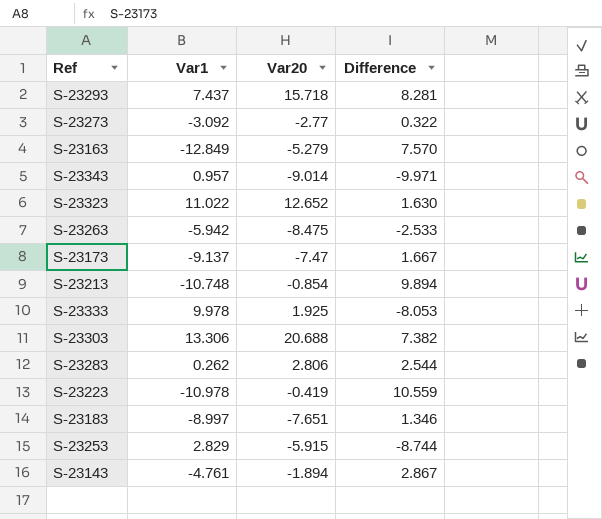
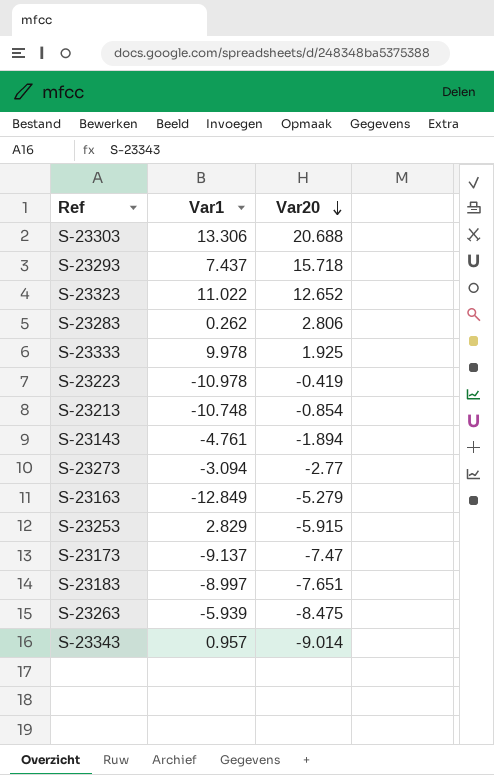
row order: none -> Var20 descending
column Difference | formula: [Var20] - [Var1] -> none
S-23273 | Var1: -3.092 -> -3.094
S-23263 | Var1: -5.942 -> -5.939

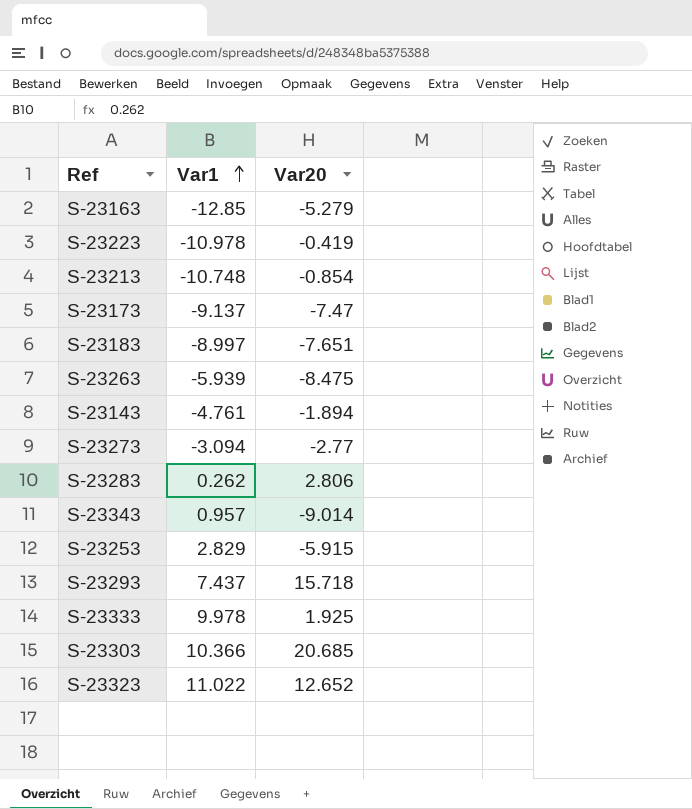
row order: Var20 descending -> Var1 ascending
S-23163 | Var1: -12.849 -> -12.85
S-23303 | Var1: 13.306 -> 10.366
S-23303 | Var20: 20.688 -> 20.685

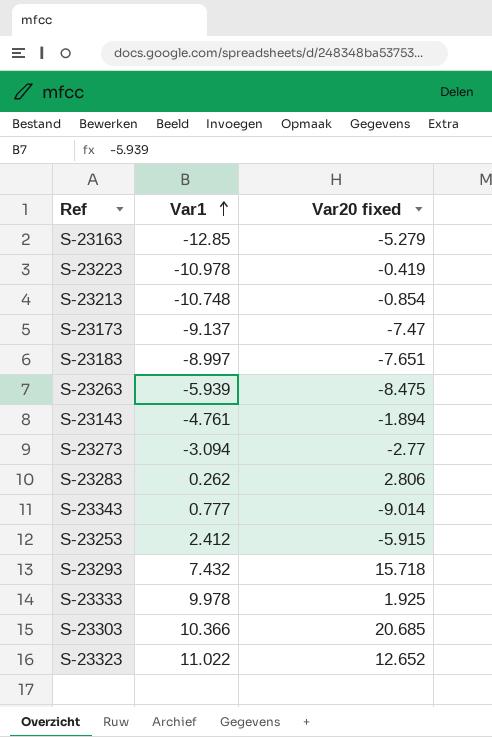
column name: Var20 -> Var20 fixed
S-23343 | Var1: 0.957 -> 0.777
S-23253 | Var1: 2.829 -> 2.412
S-23293 | Var1: 7.437 -> 7.432

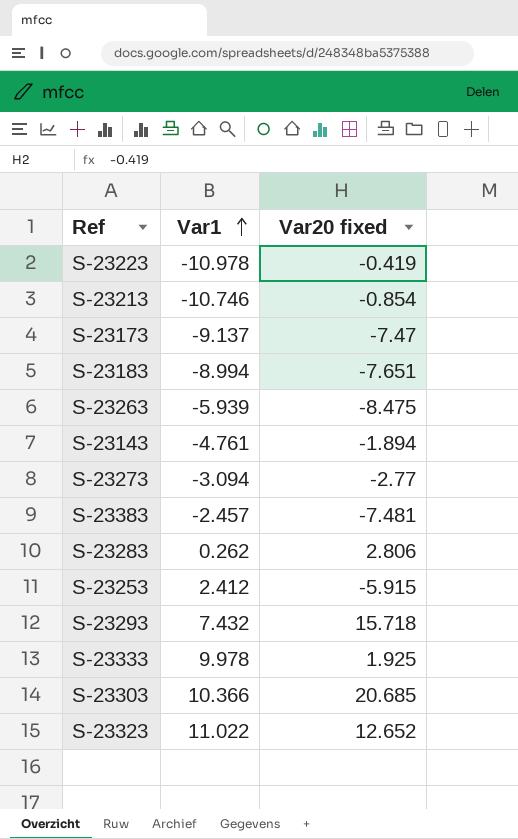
row S-23163: -12.85 | -5.279 -> none
row S-23343: 0.777 | -9.014 -> none
S-23213 | Var1: -10.748 -> -10.746
S-23183 | Var1: -8.997 -> -8.994
row S-23383: none -> -2.457 | -7.481

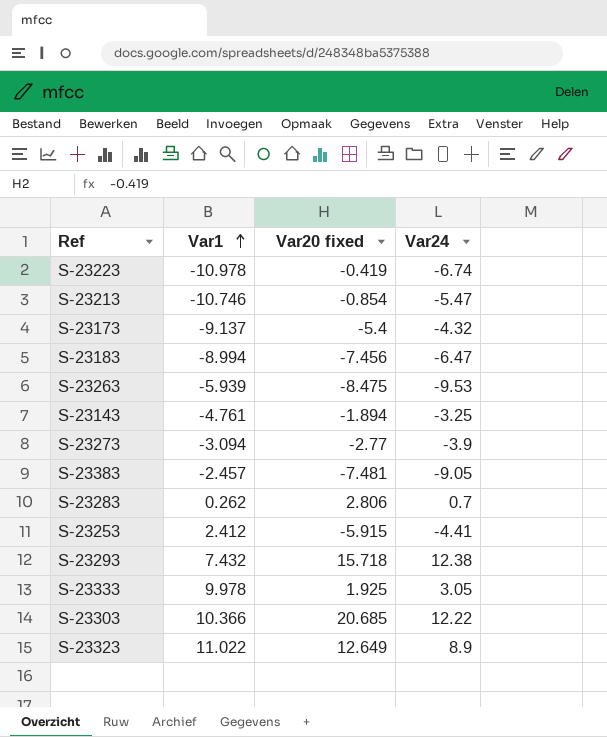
column Var24 | position: none -> 4
S-23173 | Var20 fixed: -7.47 -> -5.4
S-23183 | Var20 fixed: -7.651 -> -7.456
S-23323 | Var20 fixed: 12.652 -> 12.649

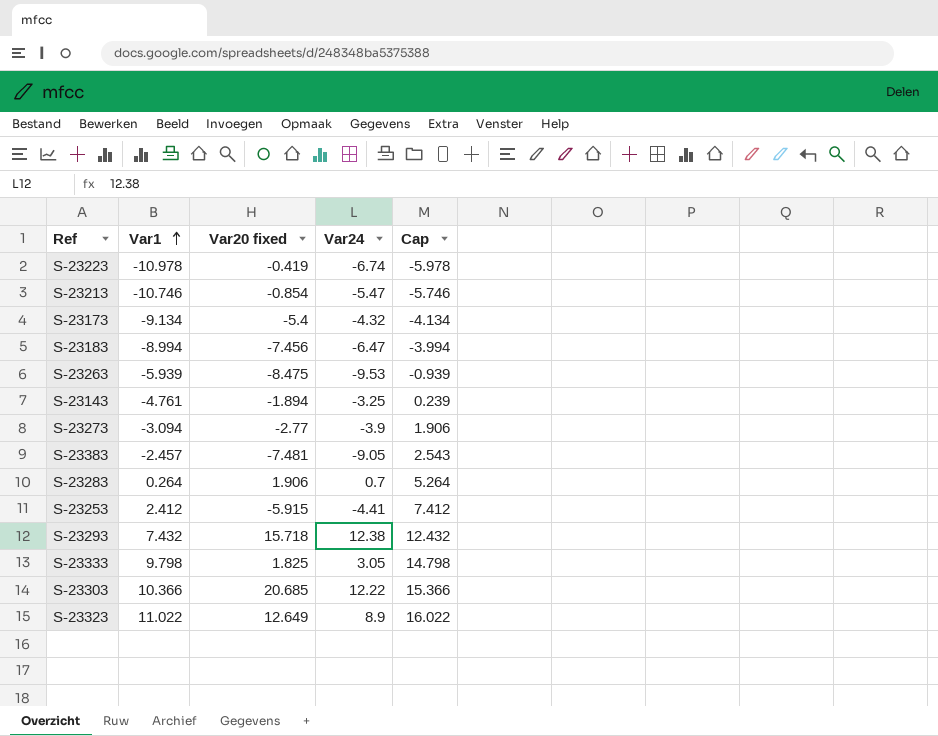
column Cap | formula: none -> [Var1] + 5
S-23173 | Var1: -9.137 -> -9.134
S-23283 | Var1: 0.262 -> 0.264
S-23283 | Var20 fixed: 2.806 -> 1.906
S-23333 | Var1: 9.978 -> 9.798
S-23333 | Var20 fixed: 1.925 -> 1.825

